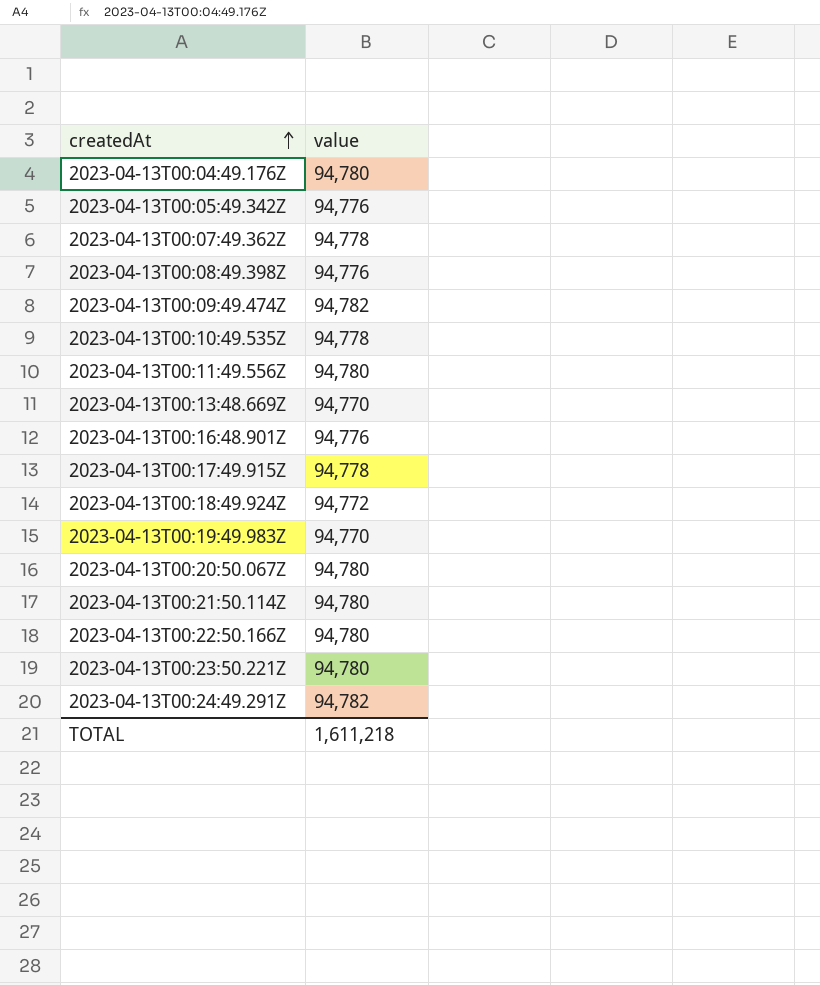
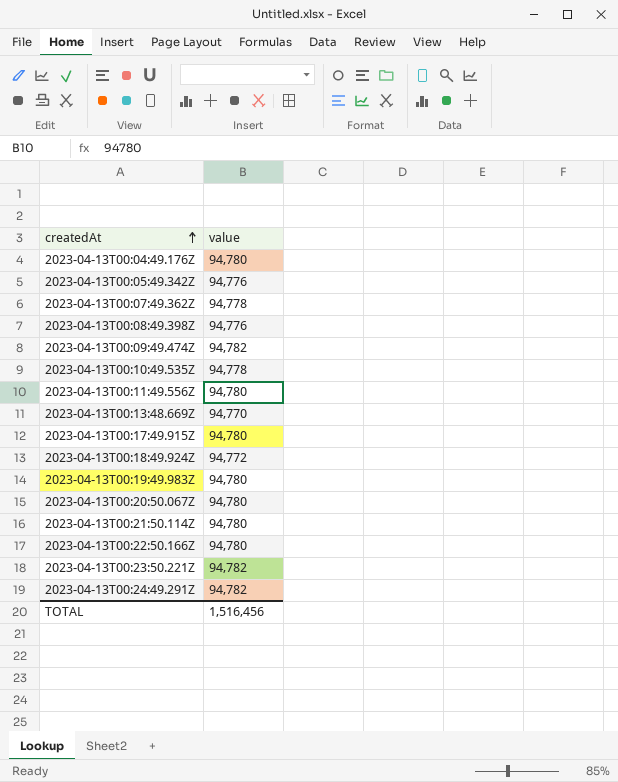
row 2023-04-13T00:16:48.901Z: 94,776 -> none
2023-04-13T00:17:49.915Z | value: 94,778 -> 94,780
2023-04-13T00:19:49.983Z | value: 94,770 -> 94,780
2023-04-13T00:23:50.221Z | value: 94,780 -> 94,782
TOTAL | value: 1,611,218 -> 1,516,456

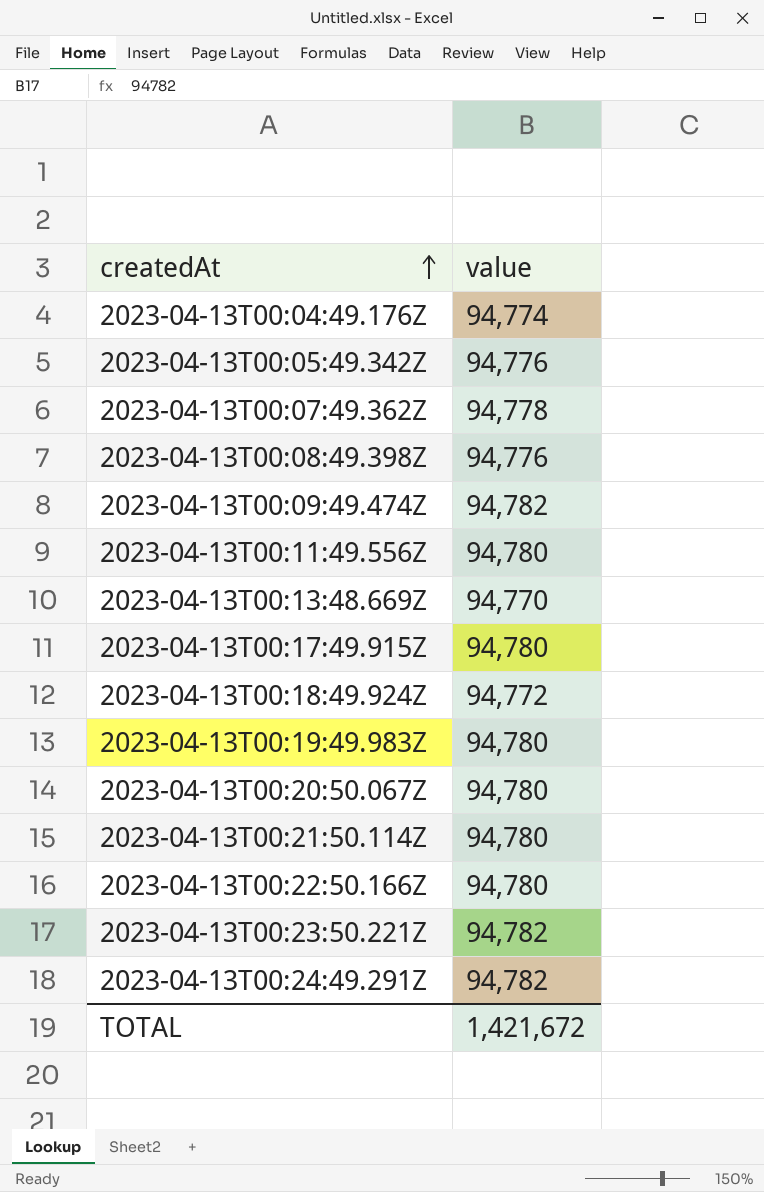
row 2023-04-13T00:10:49.535Z: 94,778 -> none
2023-04-13T00:04:49.176Z | value: 94,780 -> 94,774
TOTAL | value: 1,516,456 -> 1,421,672

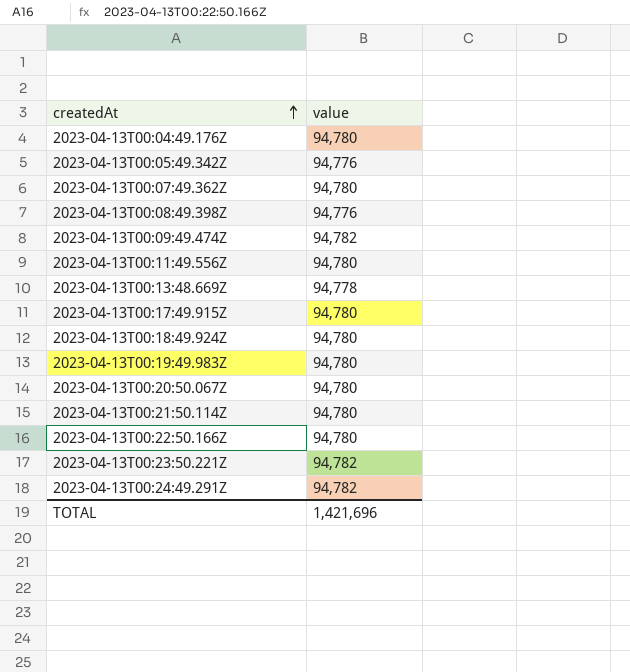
2023-04-13T00:04:49.176Z | value: 94,774 -> 94,780
2023-04-13T00:07:49.362Z | value: 94,778 -> 94,780
2023-04-13T00:13:48.669Z | value: 94,770 -> 94,778
2023-04-13T00:18:49.924Z | value: 94,772 -> 94,780
TOTAL | value: 1,421,672 -> 1,421,696

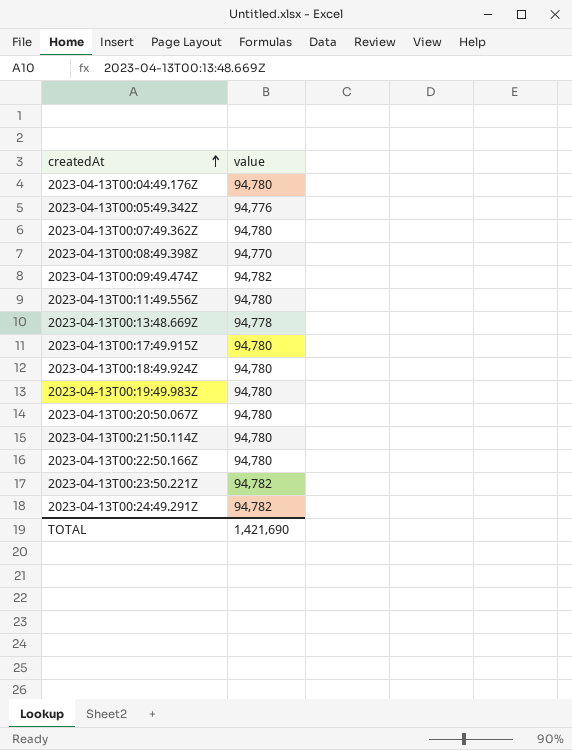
2023-04-13T00:08:49.398Z | value: 94,776 -> 94,770
TOTAL | value: 1,421,696 -> 1,421,690

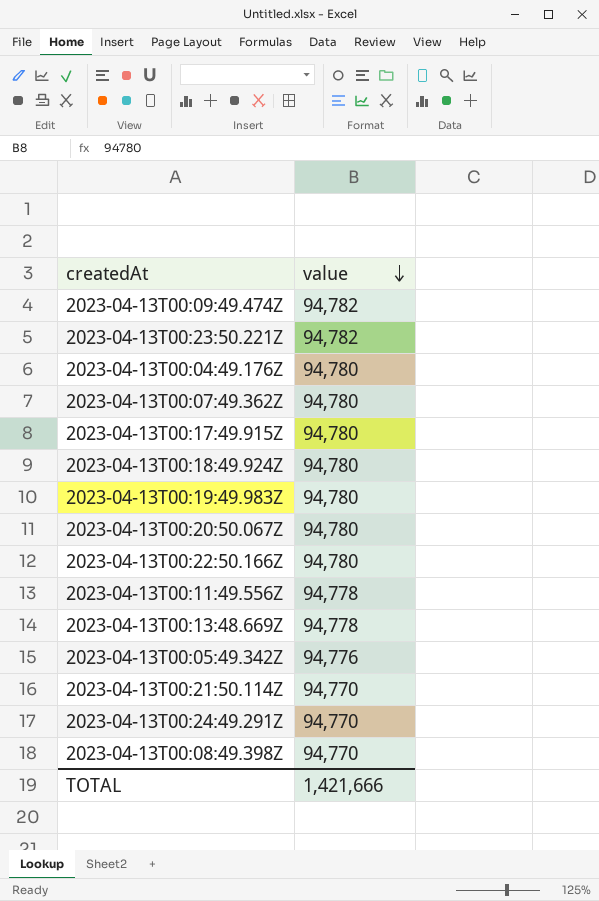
row order: createdAt ascending -> value descending
2023-04-13T00:11:49.556Z | value: 94,780 -> 94,778
2023-04-13T00:21:50.114Z | value: 94,780 -> 94,770
2023-04-13T00:24:49.291Z | value: 94,782 -> 94,770
TOTAL | value: 1,421,690 -> 1,421,666

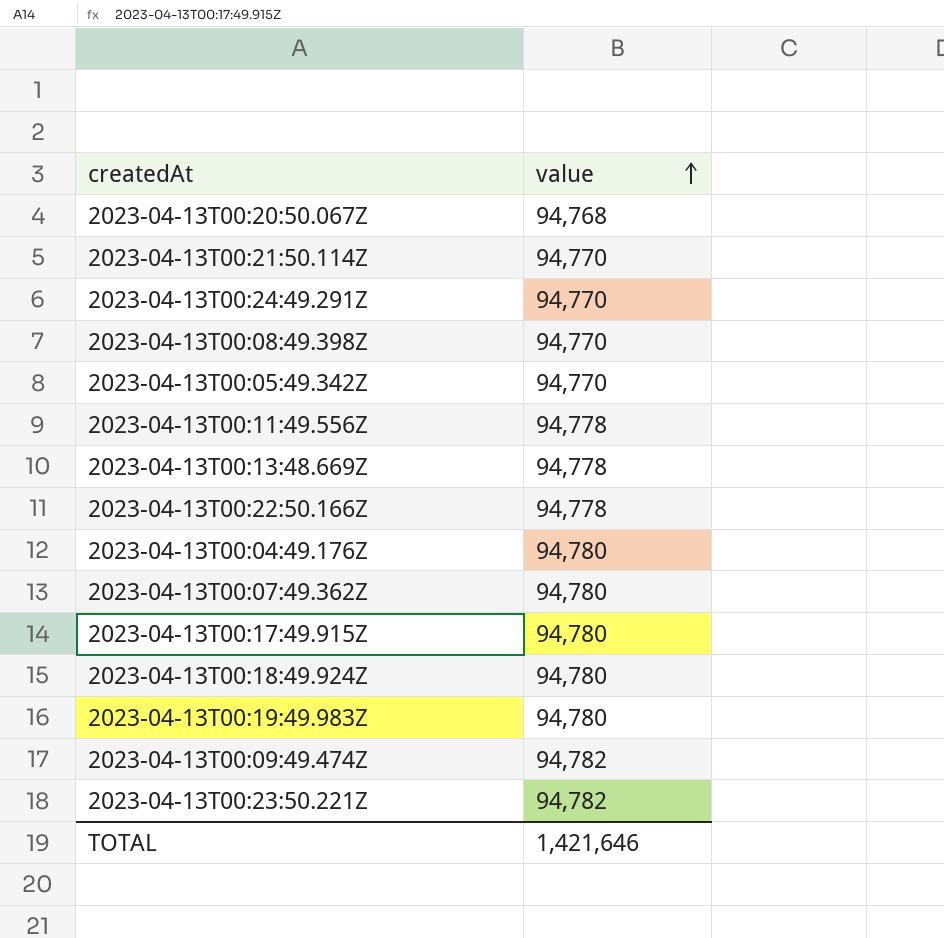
row order: value descending -> value ascending
2023-04-13T00:20:50.067Z | value: 94,780 -> 94,768
2023-04-13T00:05:49.342Z | value: 94,776 -> 94,770
2023-04-13T00:22:50.166Z | value: 94,780 -> 94,778
TOTAL | value: 1,421,666 -> 1,421,646

